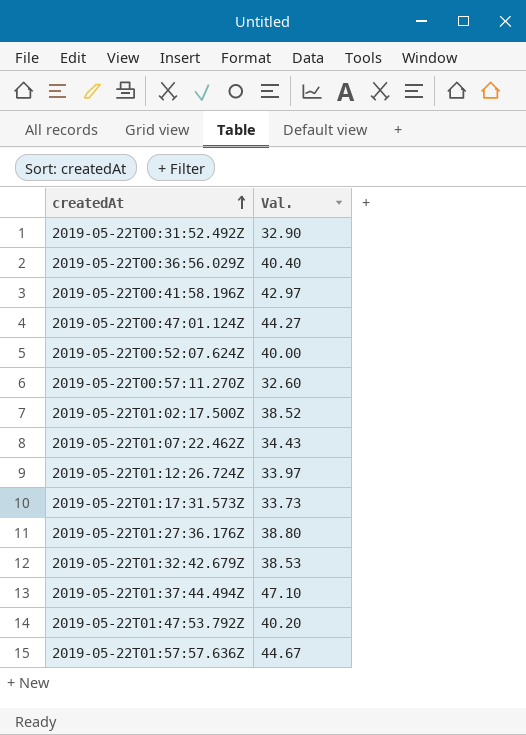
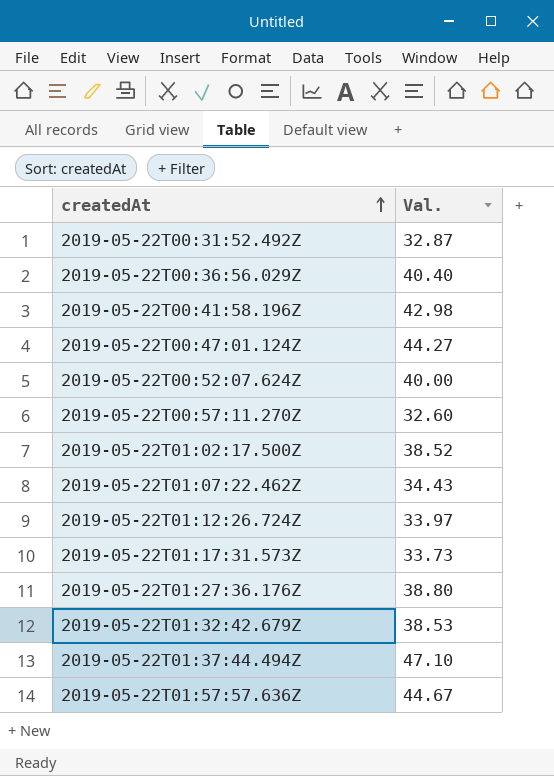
row 2019-05-22T01:47:53.792Z: 40.20 -> none
2019-05-22T00:31:52.492Z | Val.: 32.90 -> 32.87
2019-05-22T00:41:58.196Z | Val.: 42.97 -> 42.98

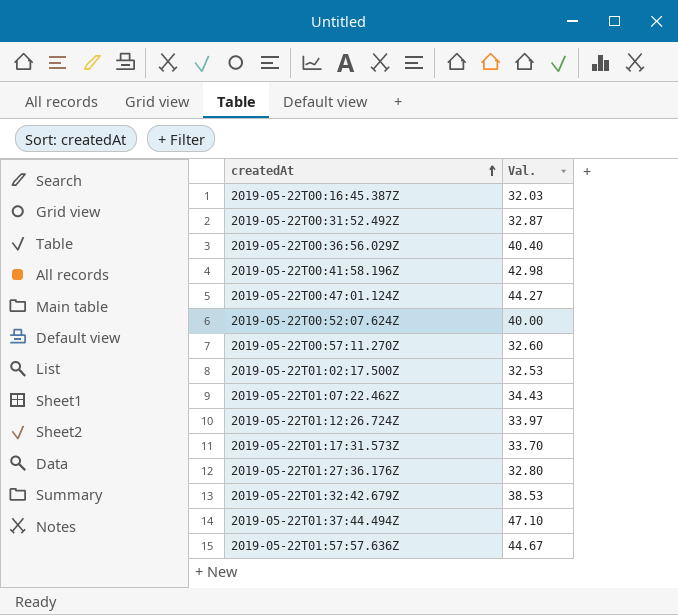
row 2019-05-22T00:16:45.387Z: none -> 32.03
2019-05-22T01:02:17.500Z | Val.: 38.52 -> 32.53
2019-05-22T01:17:31.573Z | Val.: 33.73 -> 33.70
2019-05-22T01:27:36.176Z | Val.: 38.80 -> 32.80

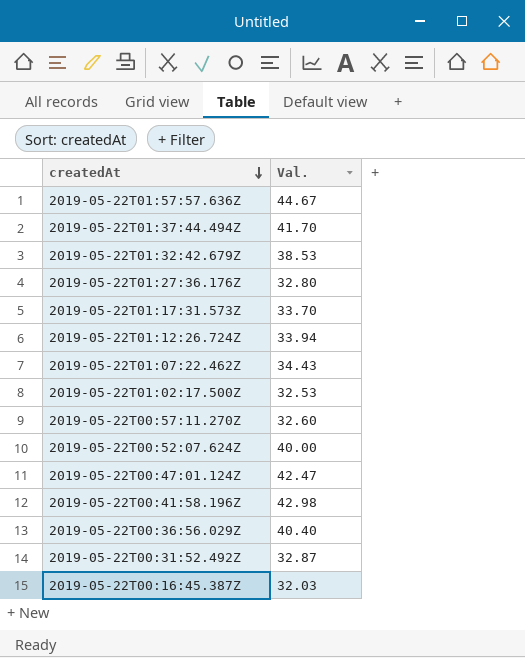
row order: createdAt ascending -> createdAt descending
2019-05-22T01:37:44.494Z | Val.: 47.10 -> 41.70
2019-05-22T01:12:26.724Z | Val.: 33.97 -> 33.94
2019-05-22T00:47:01.124Z | Val.: 44.27 -> 42.47

